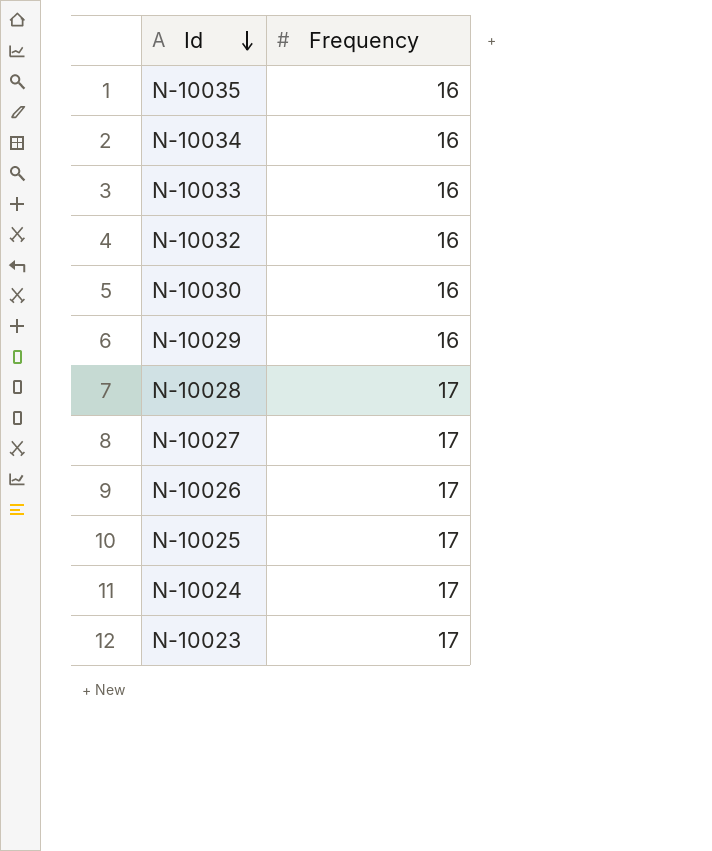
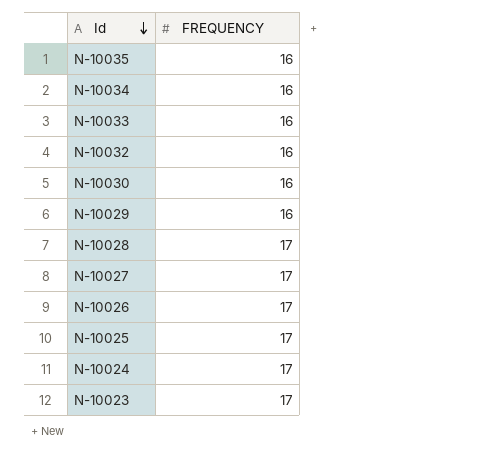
column name: Frequency -> FREQUENCY

